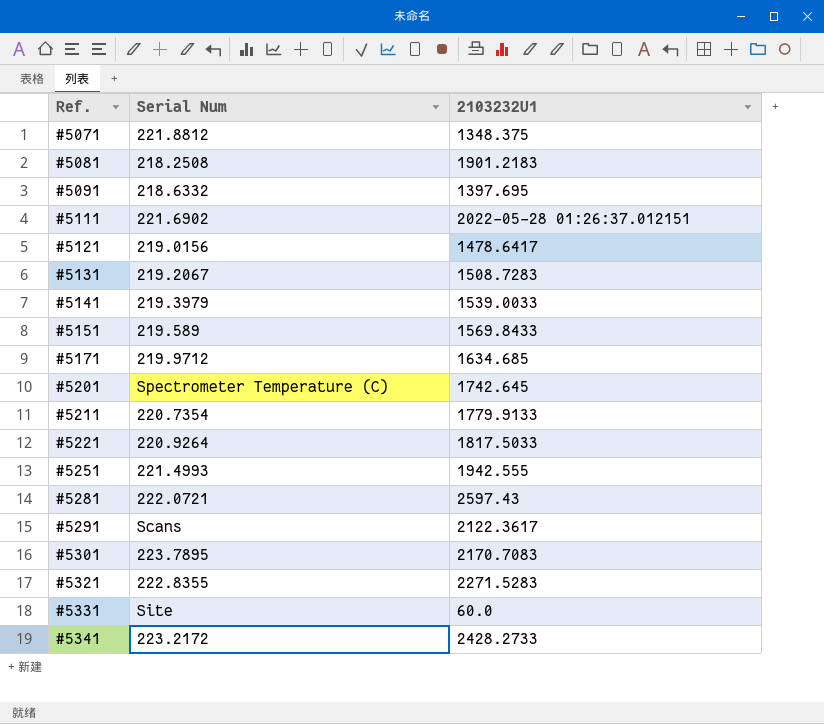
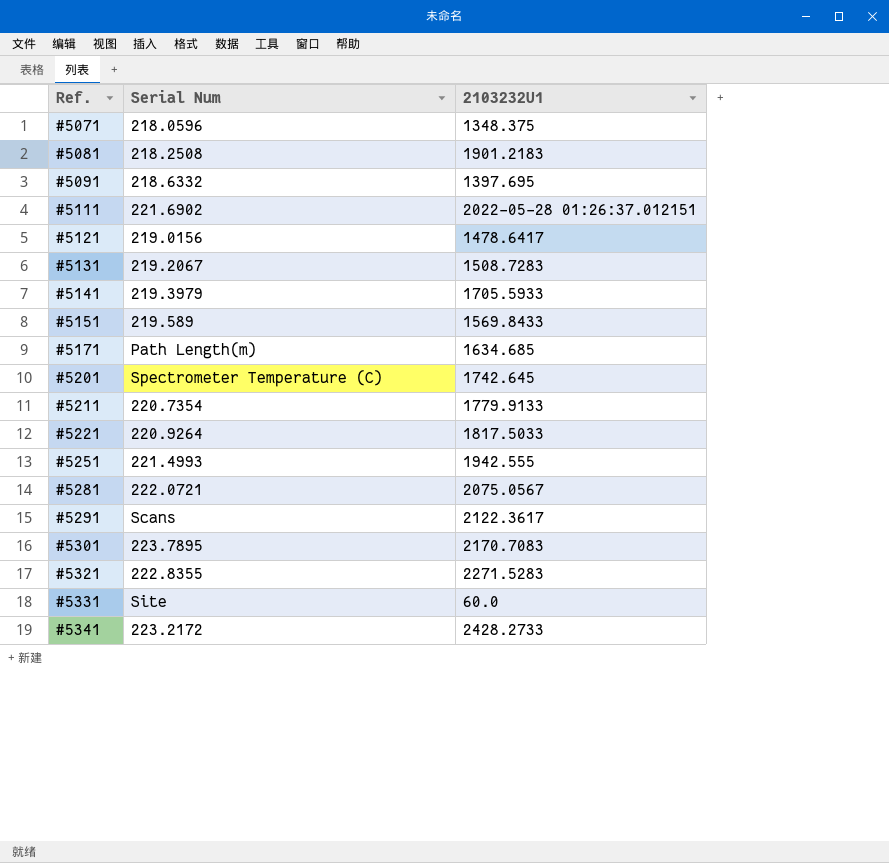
#5071 | Serial Num: 221.8812 -> 218.0596
#5141 | 2103232U1: 1539.0033 -> 1705.5933
#5171 | Serial Num: 219.9712 -> Path Length(m)
#5281 | 2103232U1: 2597.43 -> 2075.0567

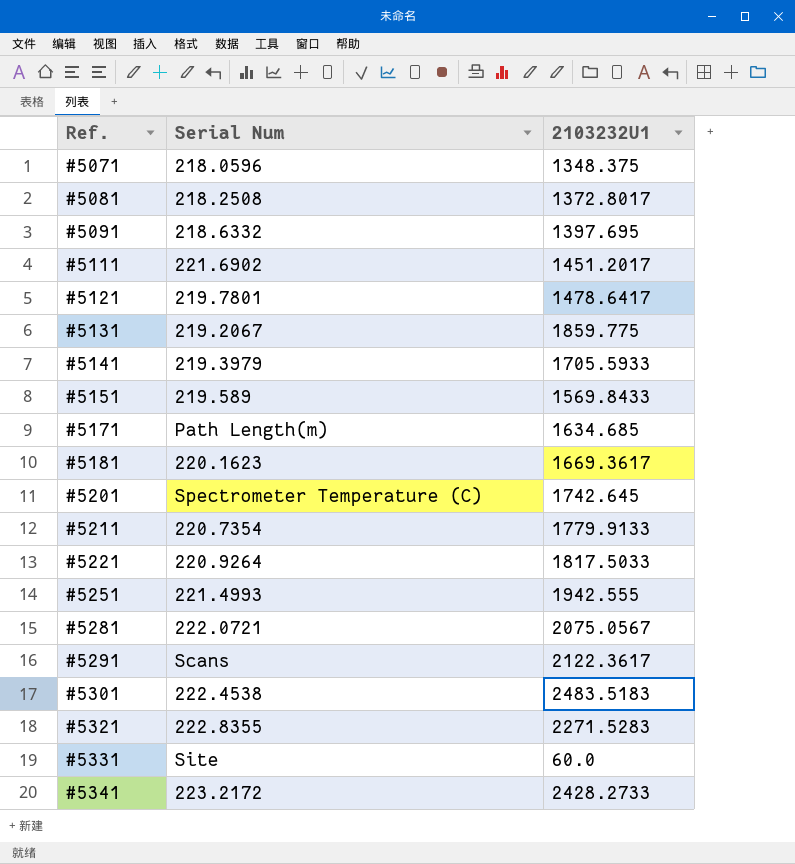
#5081 | 2103232U1: 1901.2183 -> 1372.8017
#5111 | 2103232U1: 2022-05-28 01:26:37.012151 -> 1451.2017
#5121 | Serial Num: 219.0156 -> 219.7801
#5131 | 2103232U1: 1508.7283 -> 1859.775
row #5181: none -> 220.1623 | 1669.3617
#5301 | Serial Num: 223.7895 -> 222.4538
#5301 | 2103232U1: 2170.7083 -> 2483.5183

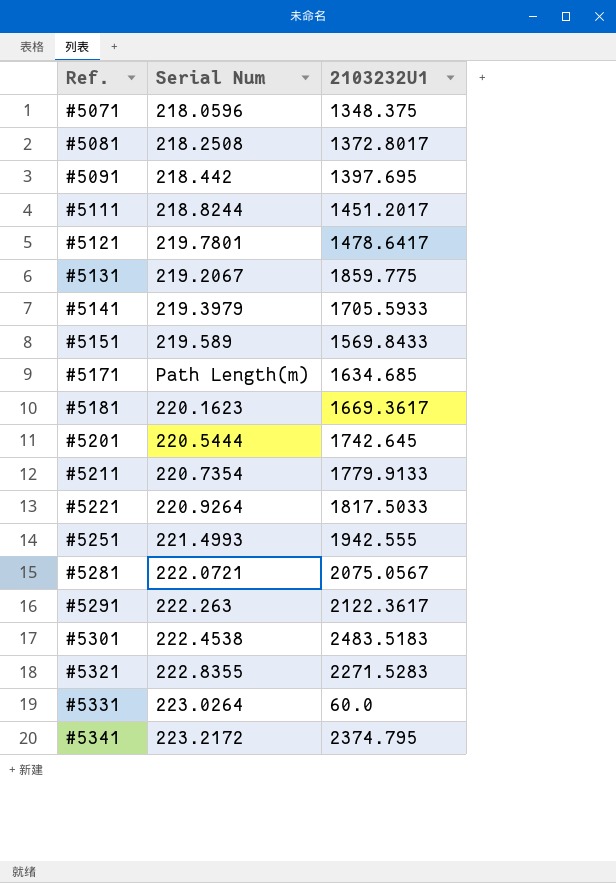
#5091 | Serial Num: 218.6332 -> 218.442
#5111 | Serial Num: 221.6902 -> 218.8244
#5201 | Serial Num: Spectrometer Temperature (C) -> 220.5444
#5291 | Serial Num: Scans -> 222.263
#5331 | Serial Num: Site -> 223.0264
#5341 | 2103232U1: 2428.2733 -> 2374.795

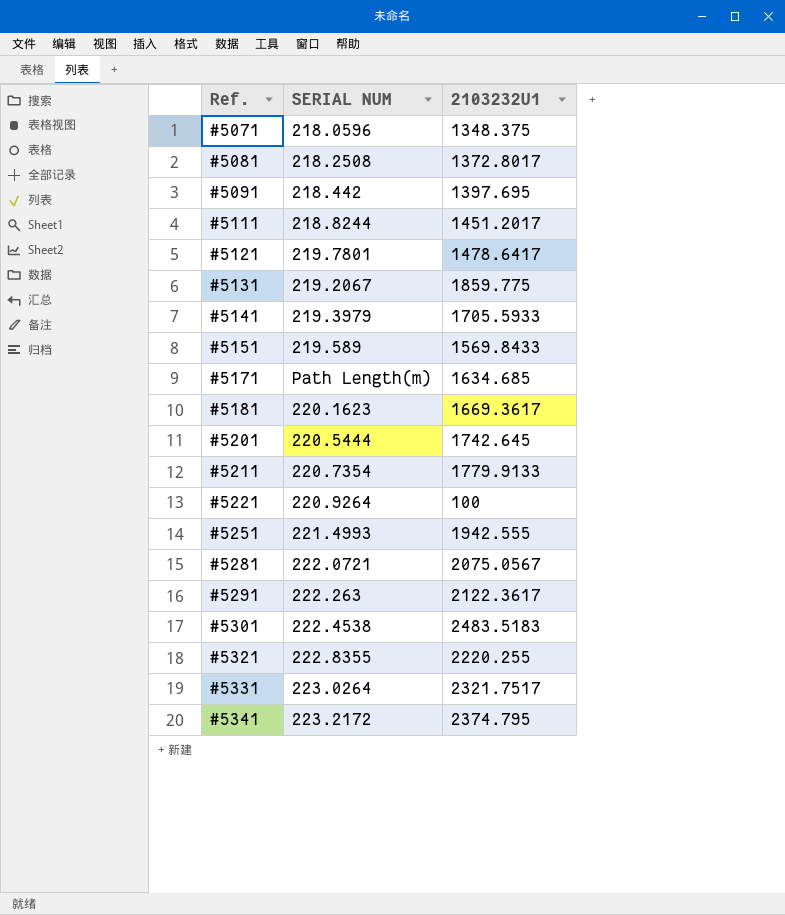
column name: Serial Num -> SERIAL NUM
#5221 | 2103232U1: 1817.5033 -> 100
#5321 | 2103232U1: 2271.5283 -> 2220.255
#5331 | 2103232U1: 60.0 -> 2321.7517

